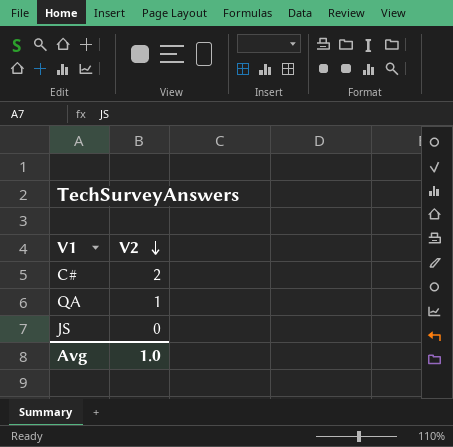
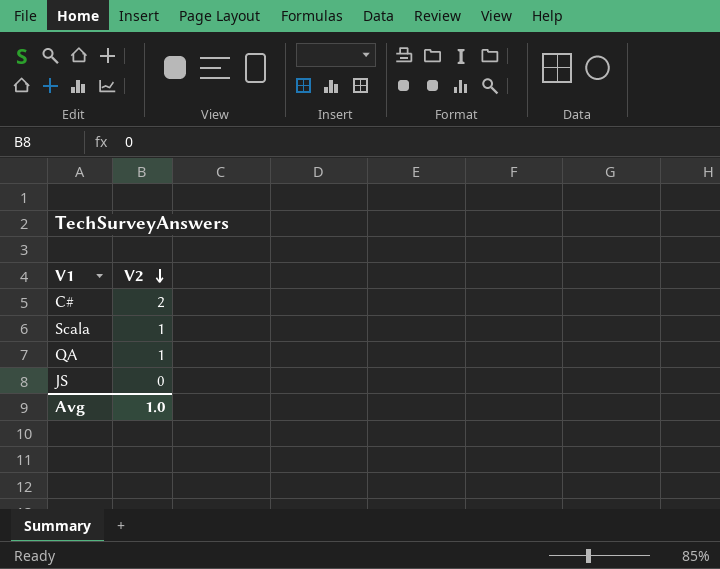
row Scala: none -> 1

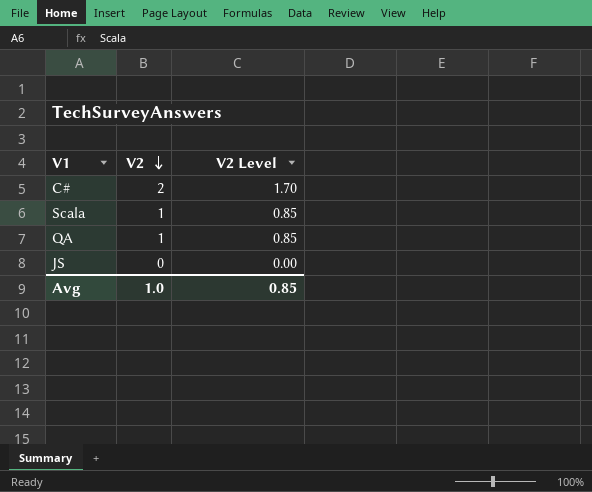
column V2 Level | formula: none -> [V2] * 0.85

